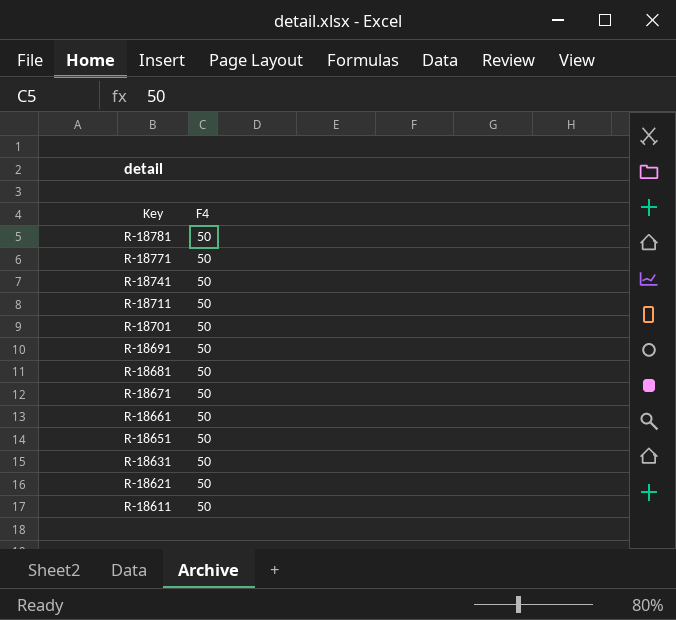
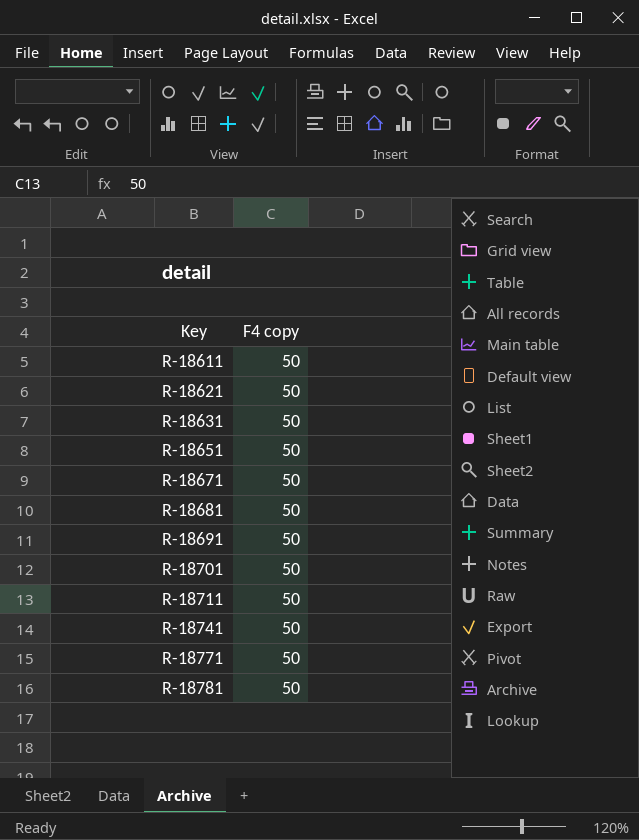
row order: Key descending -> Key ascending
column name: F4 -> F4 copy
row R-18661: 50 -> none

